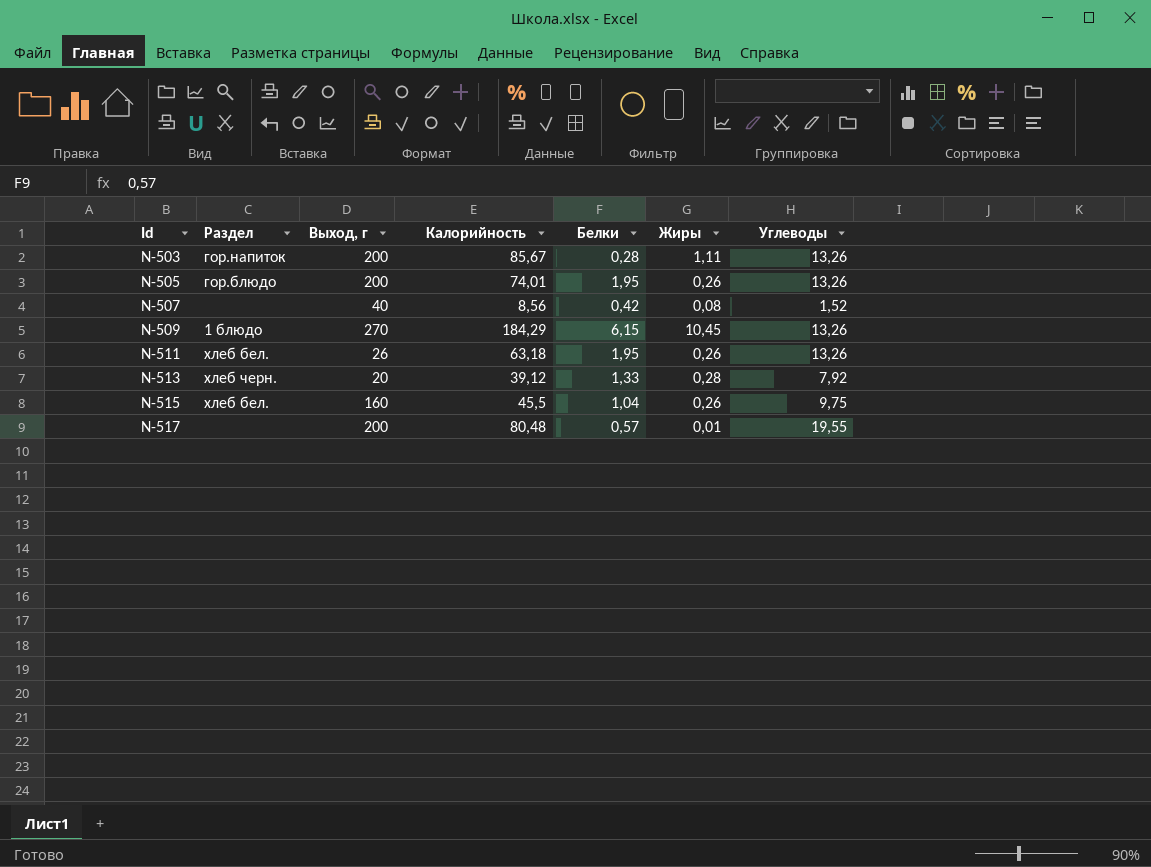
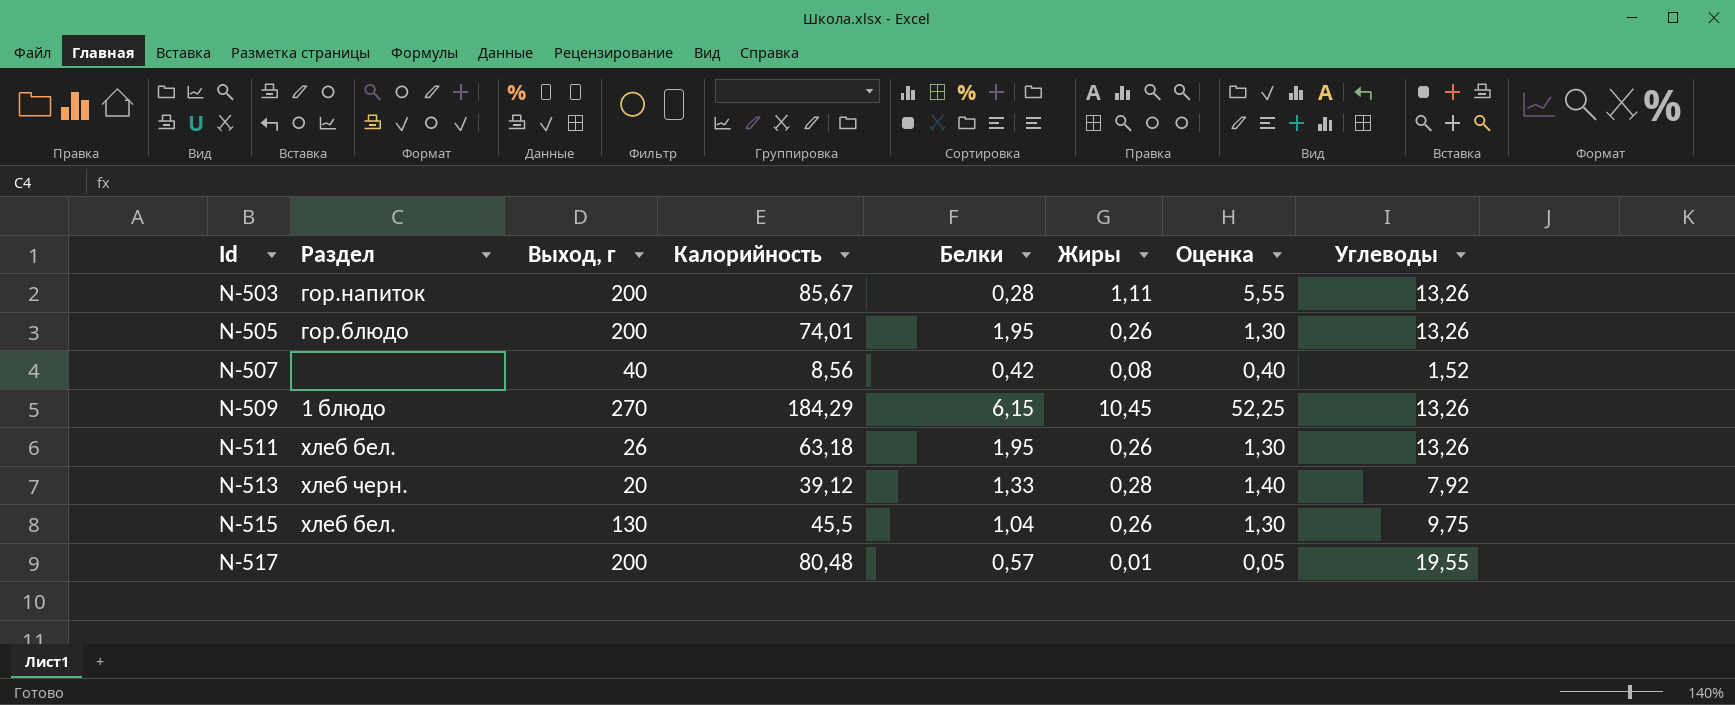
column Оценка | formula: none -> [Жиры] * 5
N-515 | Выход, г: 160 -> 130

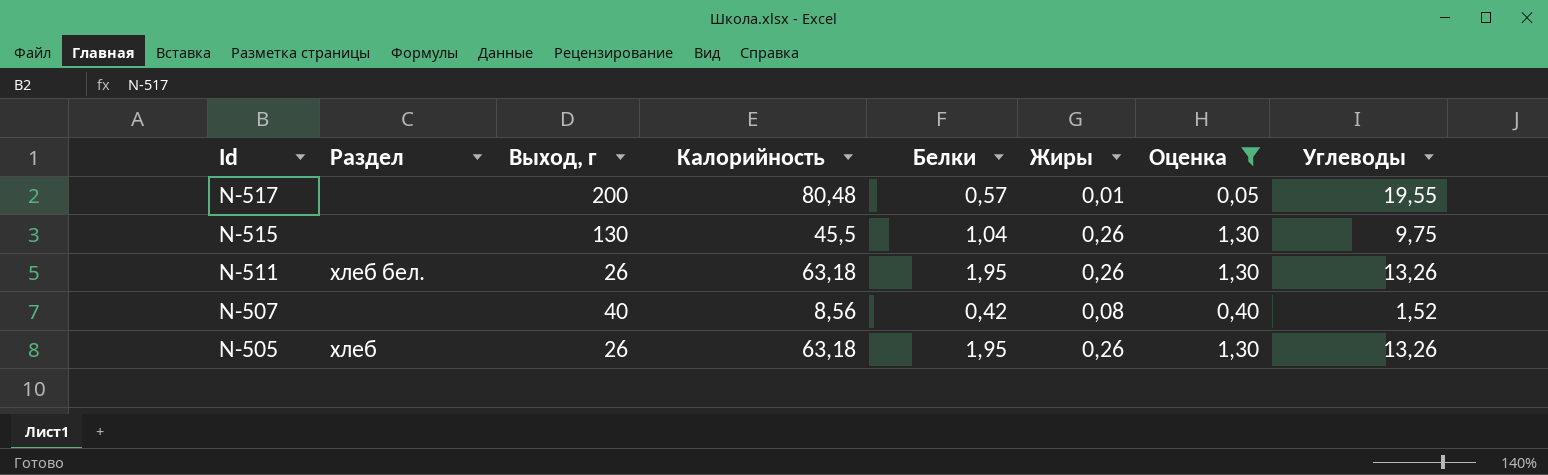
filter: none -> Оценка <= 1,30
row order: Id ascending -> Id descending
N-515 | Раздел: хлеб бел. -> none
N-505 | Раздел: гор.блюдо -> хлеб
N-505 | Выход, г: 200 -> 26
N-505 | Калорийность: 74,01 -> 63,18

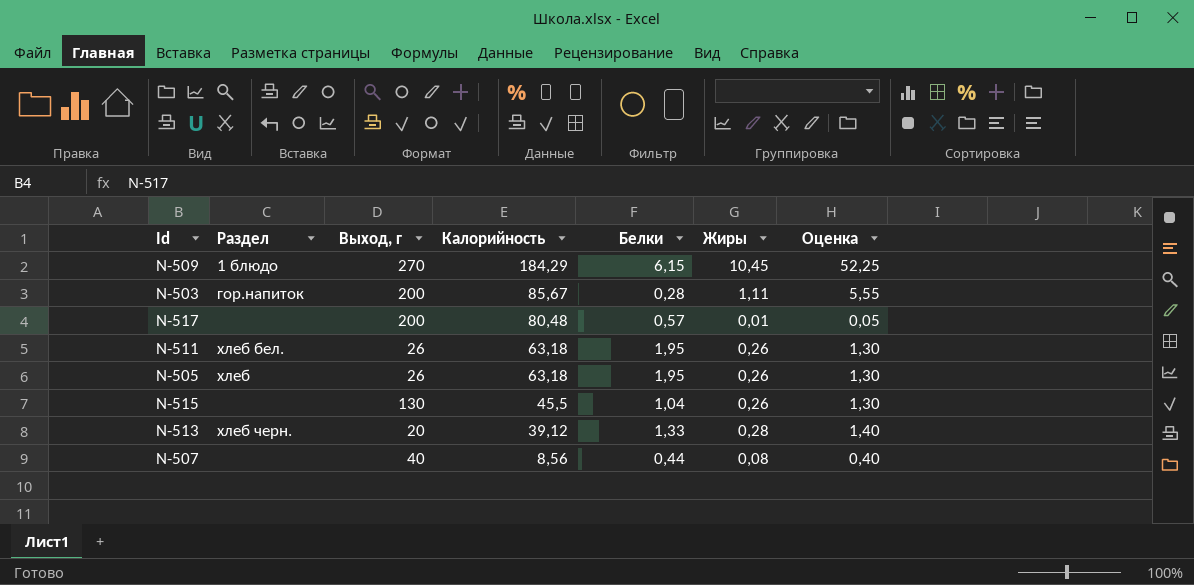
filter: Оценка <= 1,30 -> none
row order: Id descending -> Калорийность descending
column Углеводы | position: 8 -> none
N-507 | Белки: 0,42 -> 0,44

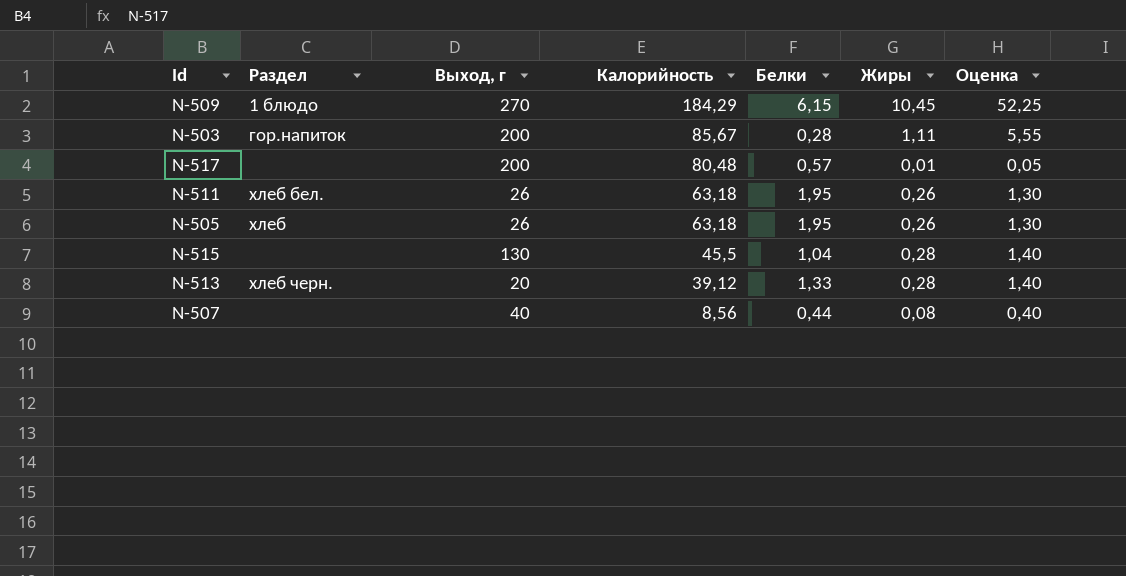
N-515 | Жиры: 0,26 -> 0,28
N-515 | Оценка: 1,30 -> 1,40

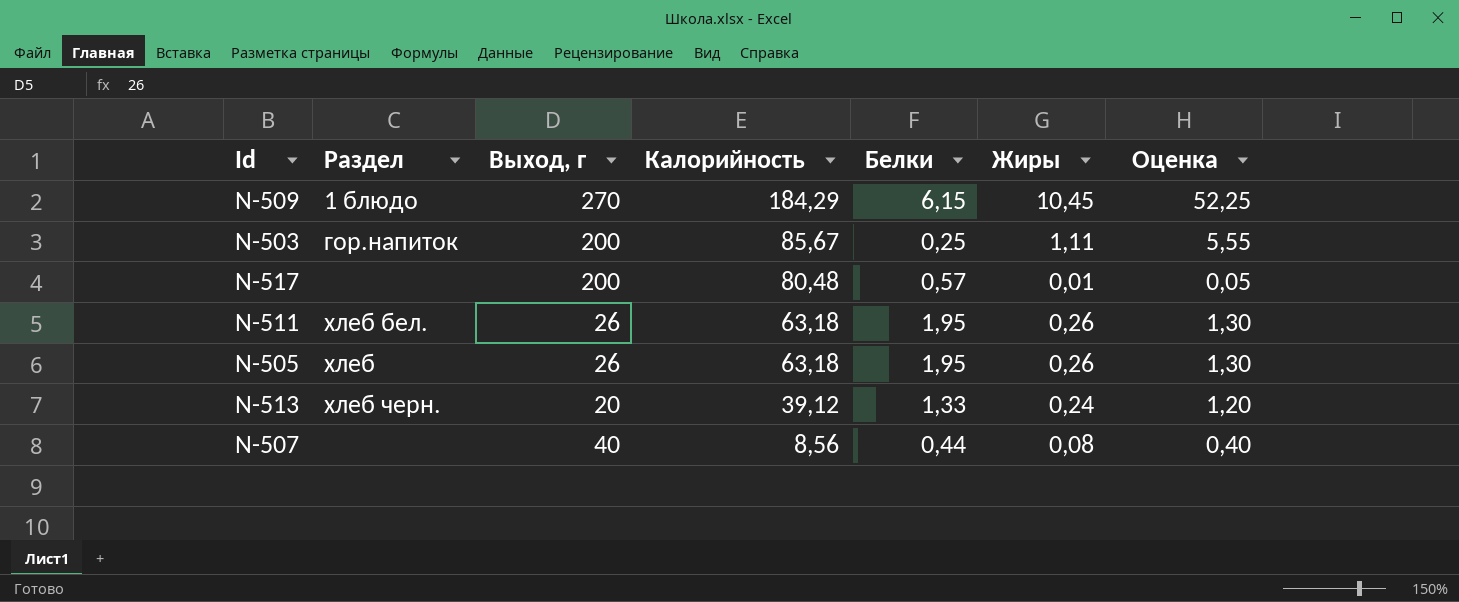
row N-515: none | 130 | 45,5 | 1,04 | 0,28 | 1,40 -> none
N-503 | Белки: 0,28 -> 0,25
N-513 | Жиры: 0,28 -> 0,24
N-513 | Оценка: 1,40 -> 1,20

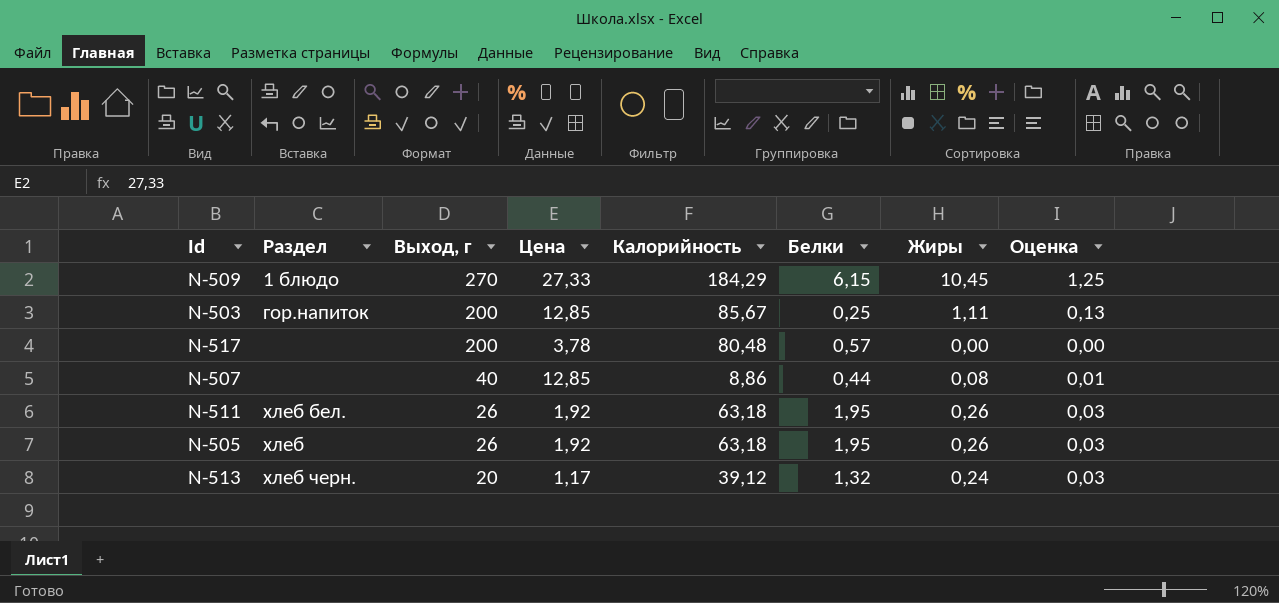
row order: Калорийность descending -> Выход, г descending
column Цена | position: none -> 4
column Оценка | formula: [Жиры] * 5 -> [Жиры] * 0,12
N-517 | Жиры: 0,01 -> 0,00
N-507 | Калорийность: 8,56 -> 8,86
N-513 | Белки: 1,33 -> 1,32

